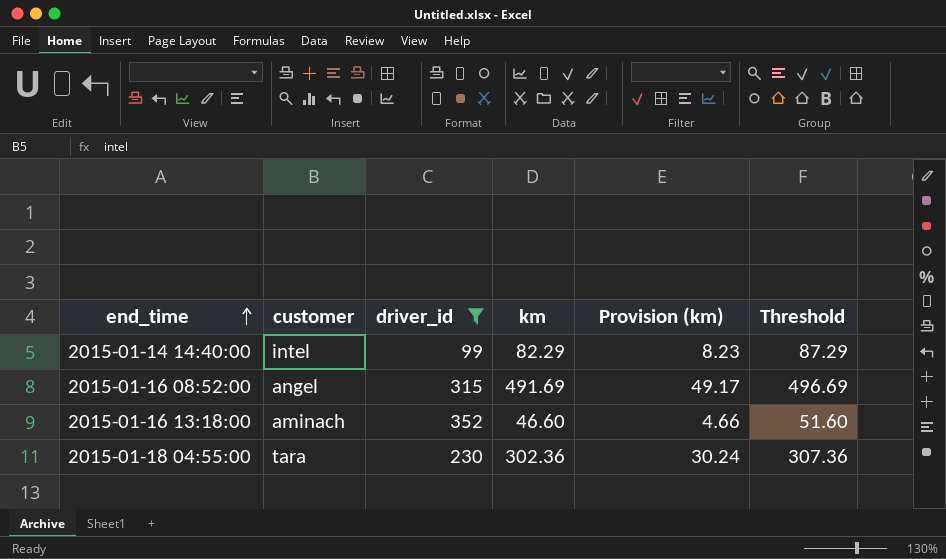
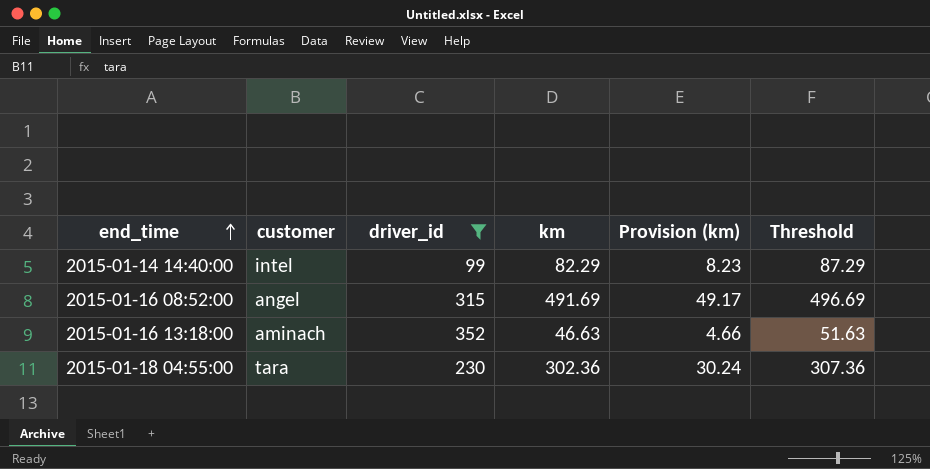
2015-01-16 13:18:00 | km: 46.60 -> 46.63
2015-01-16 13:18:00 | Threshold: 51.60 -> 51.63

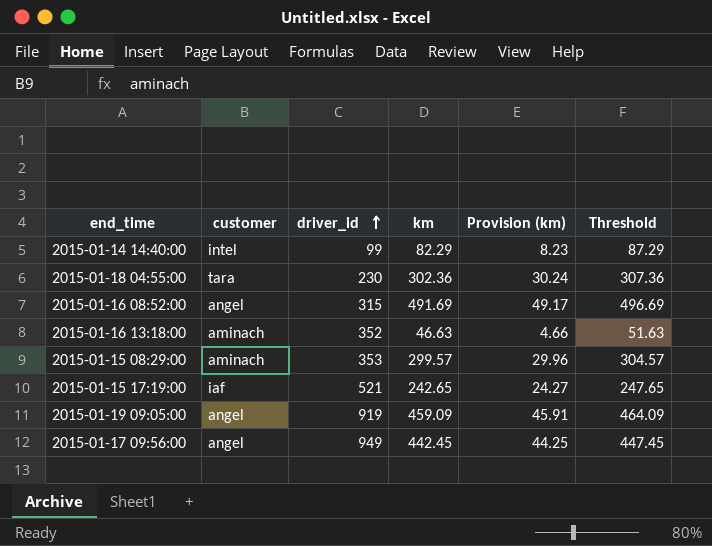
filter: driver_id <= 352 -> none
row order: end_time ascending -> driver_id ascending

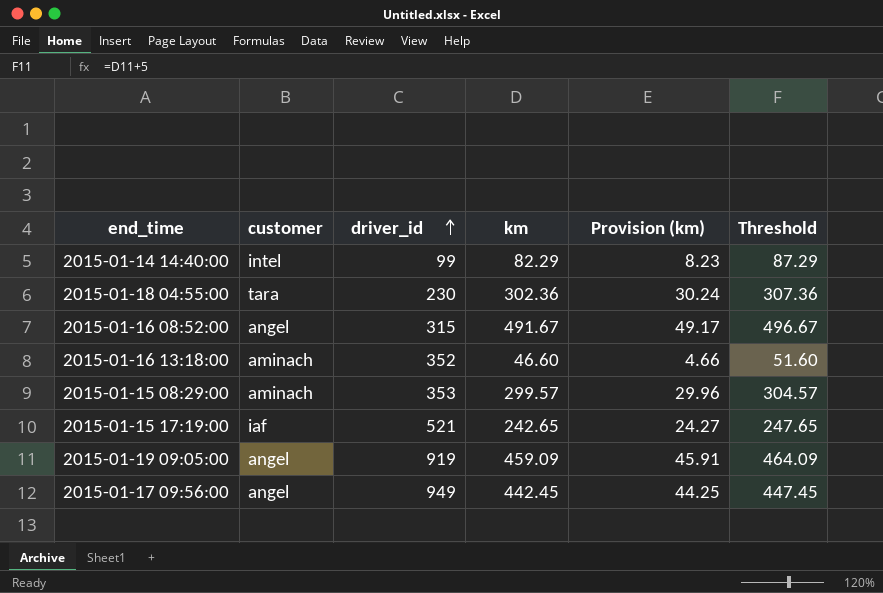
2015-01-16 08:52:00 | km: 491.69 -> 491.67
2015-01-16 08:52:00 | Threshold: 496.69 -> 496.67
2015-01-16 13:18:00 | km: 46.63 -> 46.60
2015-01-16 13:18:00 | Threshold: 51.63 -> 51.60

